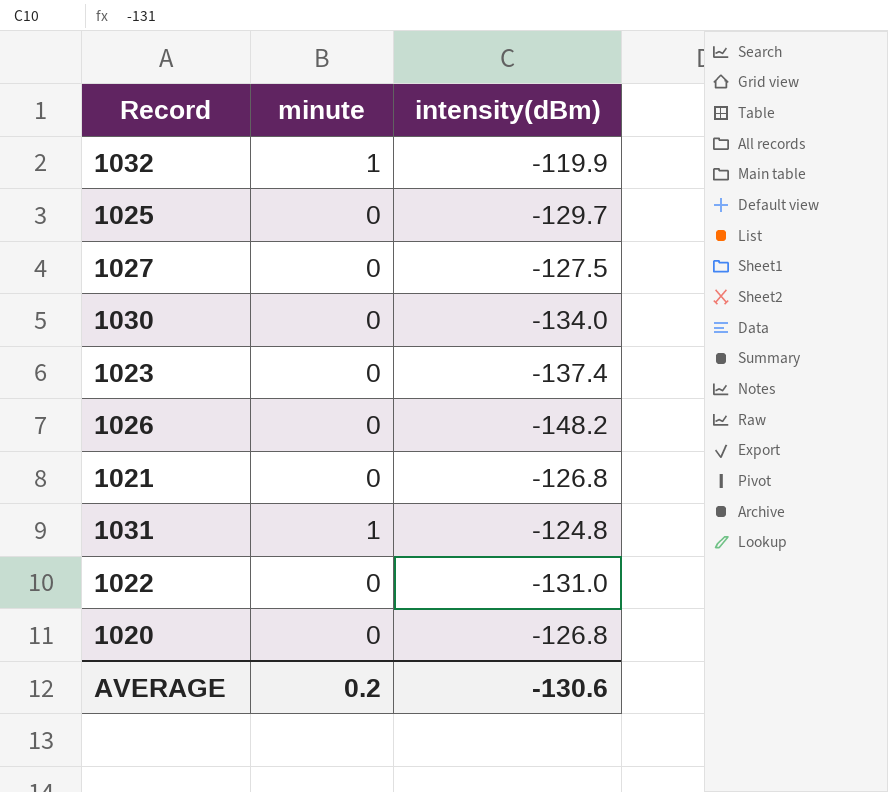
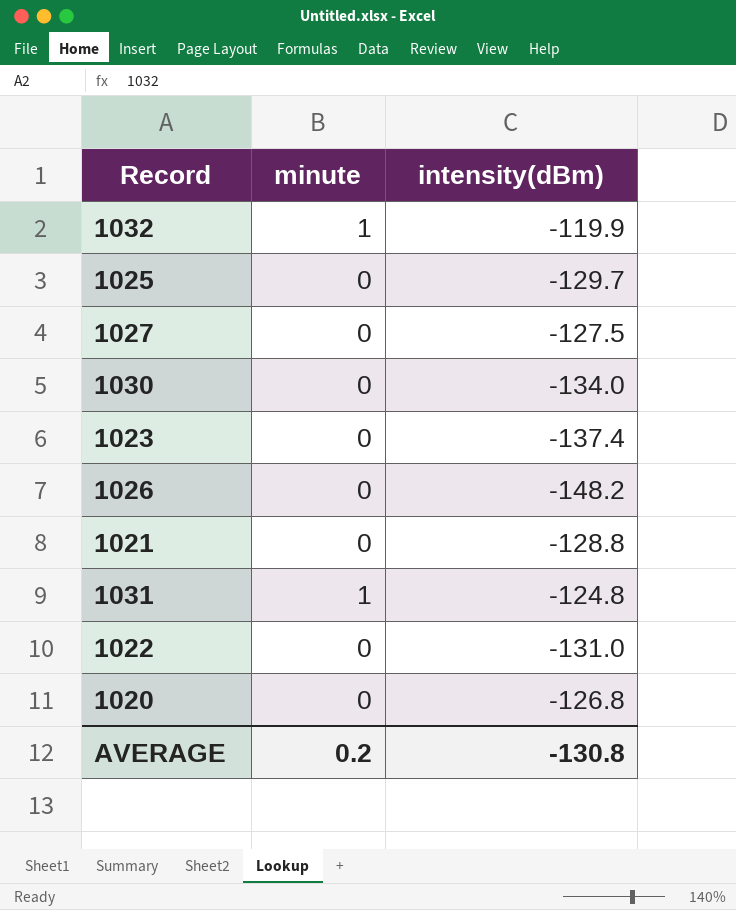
1021 | intensity(dBm): -126.8 -> -128.8
AVERAGE | intensity(dBm): -130.6 -> -130.8

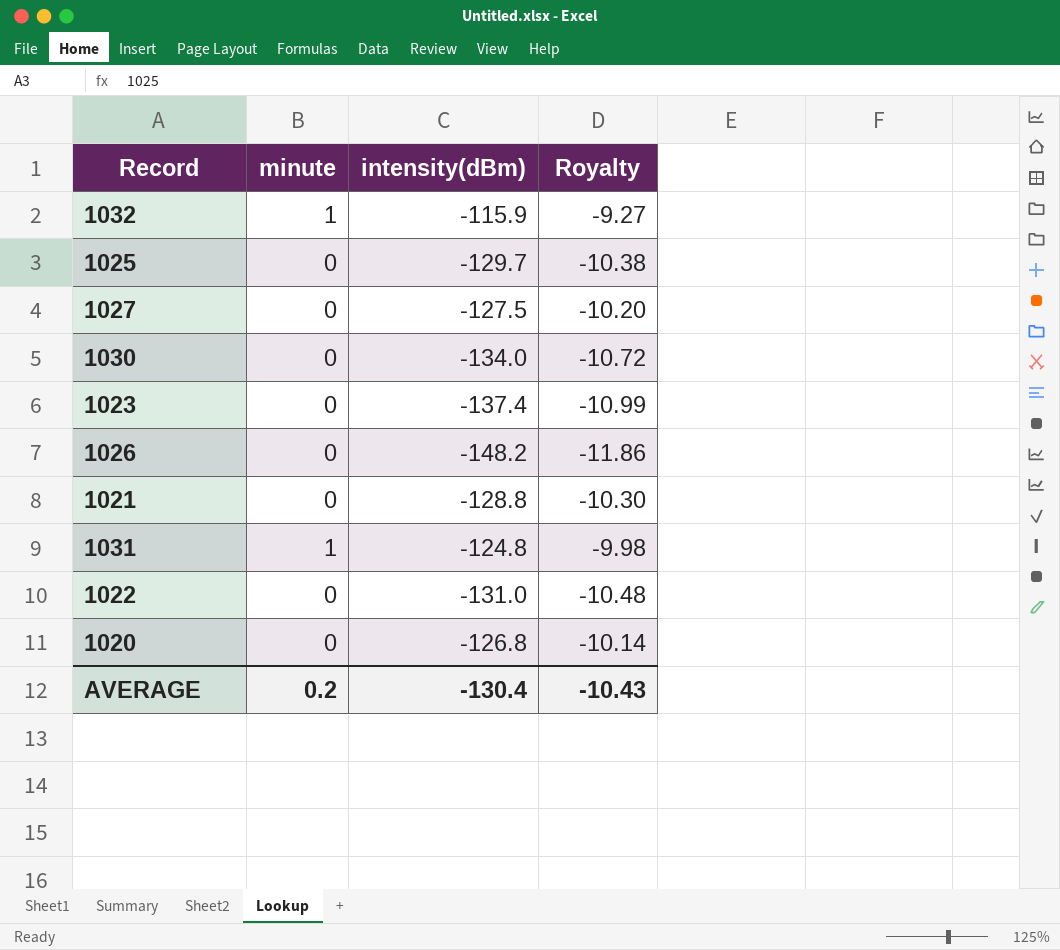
column Royalty | formula: none -> [intensity(dBm)] * 0.08
1032 | intensity(dBm): -119.9 -> -115.9
AVERAGE | intensity(dBm): -130.8 -> -130.4

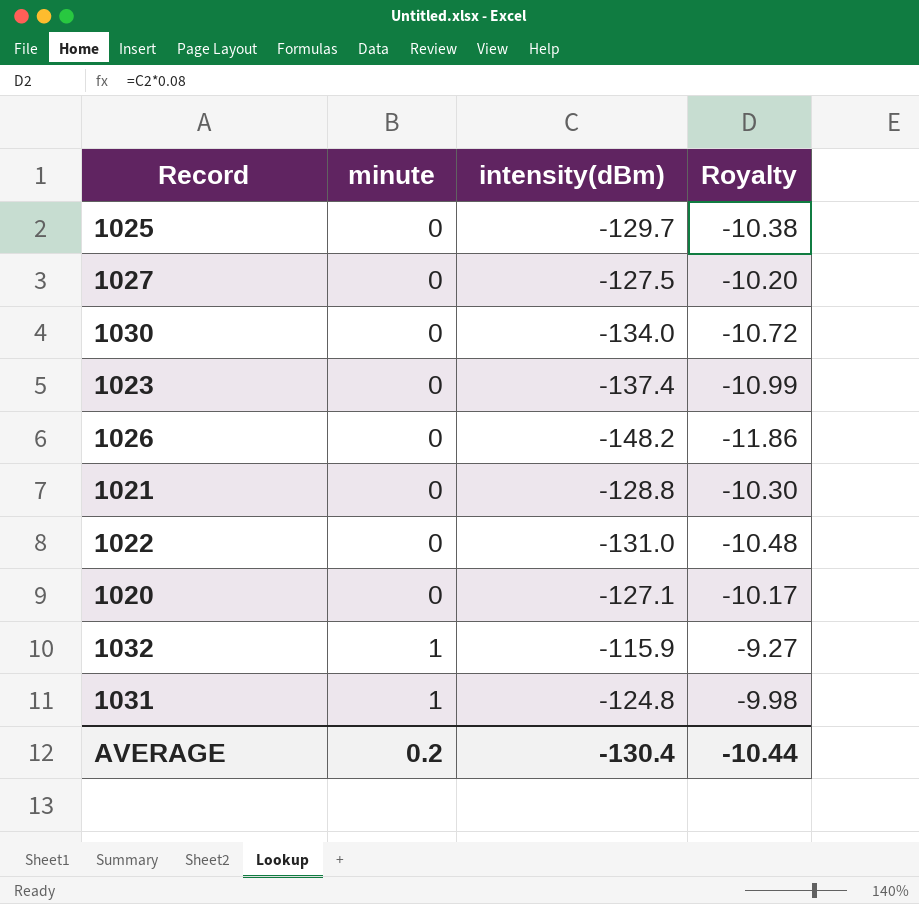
row order: none -> minute ascending
1020 | intensity(dBm): -126.8 -> -127.1
1020 | Royalty: -10.14 -> -10.17
AVERAGE | Royalty: -10.43 -> -10.44

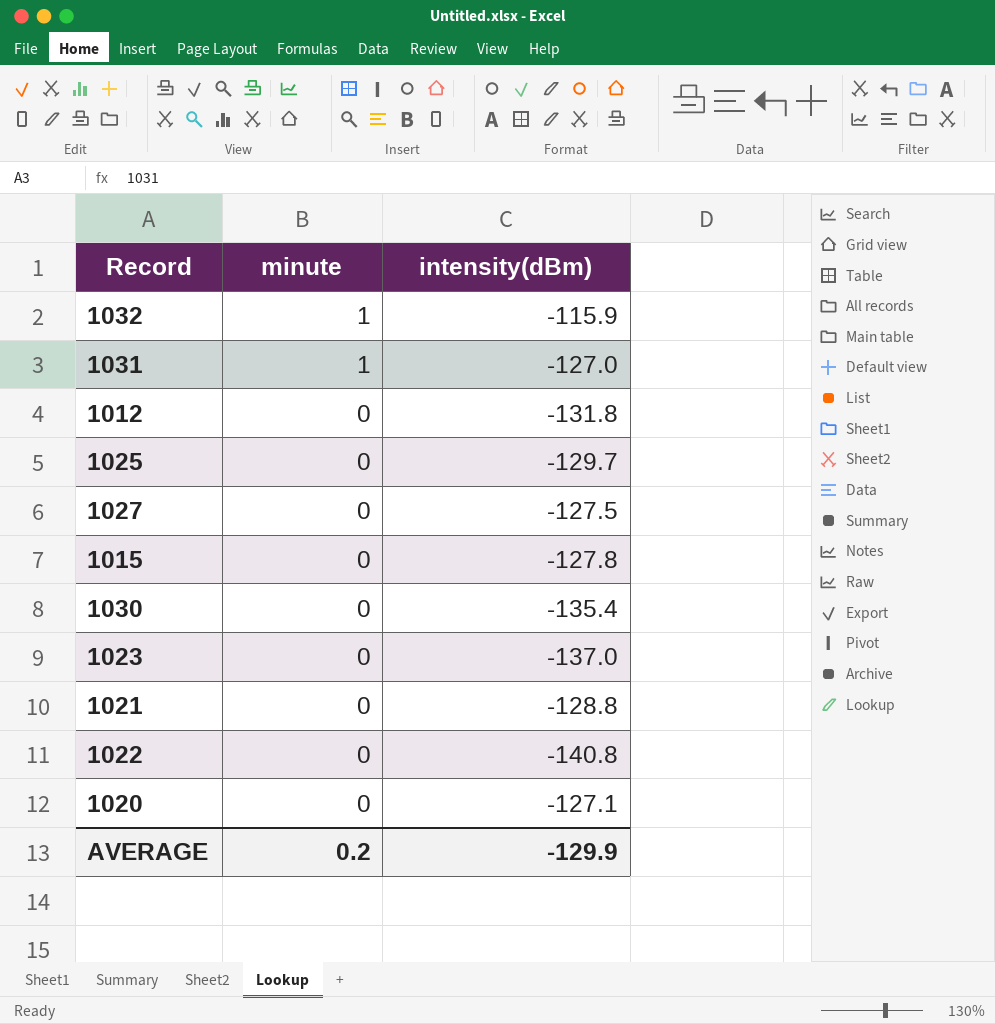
row order: minute ascending -> minute descending
column Royalty | formula: [intensity(dBm)] * 0.08 -> none
row 1026: 0 | -148.2 | -11.86 -> none
1031 | intensity(dBm): -124.8 -> -127.0
row 1012: none -> 0 | -131.8
row 1015: none -> 0 | -127.8
1030 | intensity(dBm): -134.0 -> -135.4
1023 | intensity(dBm): -137.4 -> -137.0
1022 | intensity(dBm): -131.0 -> -140.8
AVERAGE | intensity(dBm): -130.4 -> -129.9

